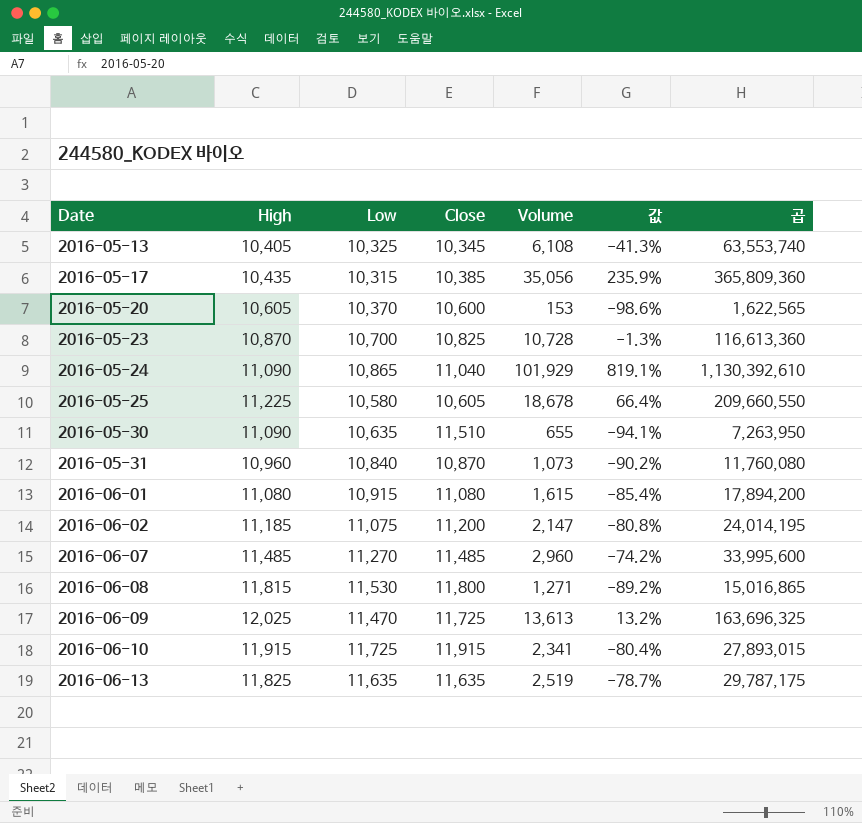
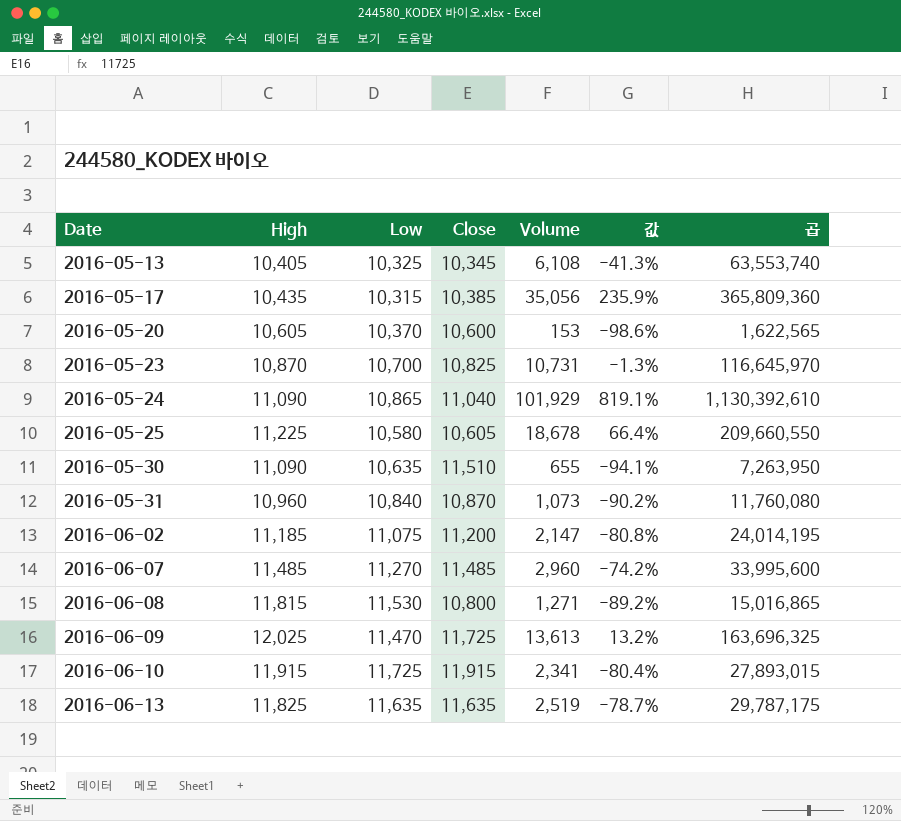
row 2016-06-01: 11,080 | 10,915 | 11,080 | 1,615 | -85.4% | 17,894,200 -> none
2016-05-23 | Volume: 10,728 -> 10,731
2016-05-23 | 곱: 116,613,360 -> 116,645,970
2016-06-08 | Close: 11,800 -> 10,800

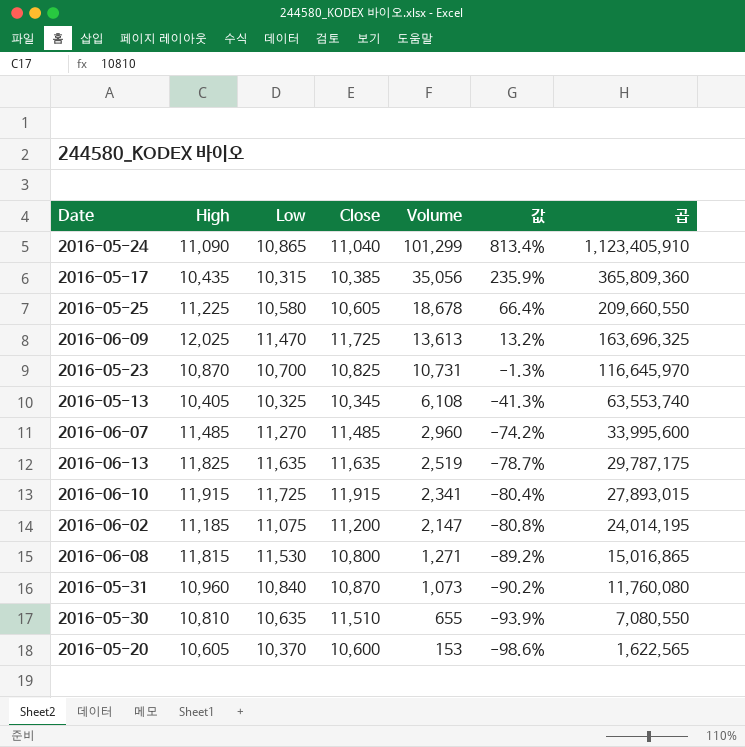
row order: Date ascending -> Volume descending
2016-05-24 | Volume: 101,929 -> 101,299
2016-05-24 | 값: 819.1% -> 813.4%
2016-05-24 | 곱: 1,130,392,610 -> 1,123,405,910
2016-05-30 | High: 11,090 -> 10,810
2016-05-30 | 값: -94.1% -> -93.9%
2016-05-30 | 곱: 7,263,950 -> 7,080,550

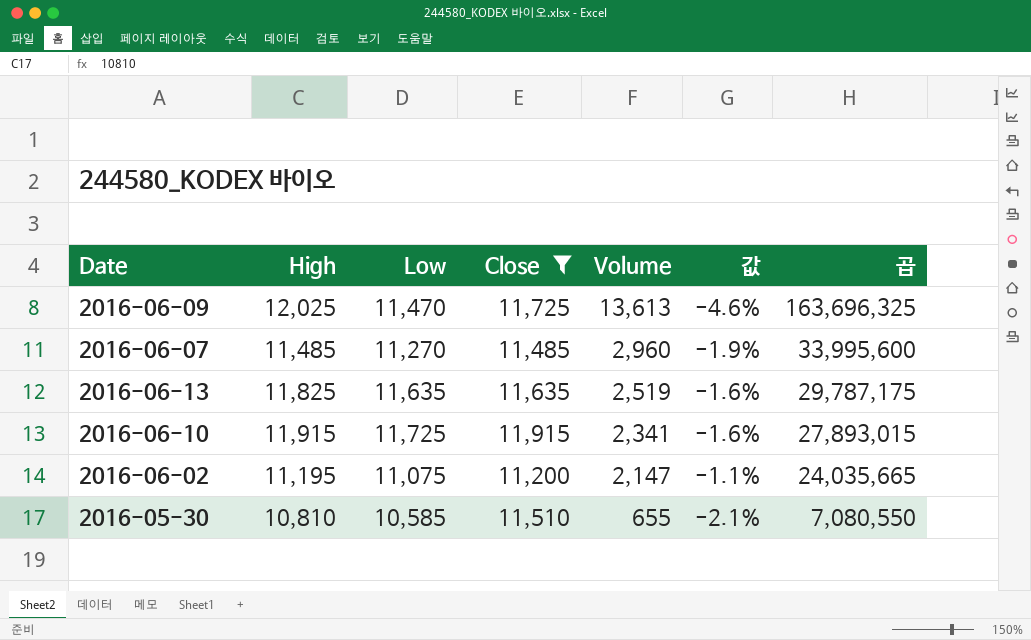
filter: none -> Close >= 11,200
column 값 | formula: ([Volume] - [High]) / [High] -> ([Low] - [High]) / [High]
2016-06-02 | High: 11,185 -> 11,195
2016-06-02 | 곱: 24,014,195 -> 24,035,665
2016-05-30 | Low: 10,635 -> 10,585

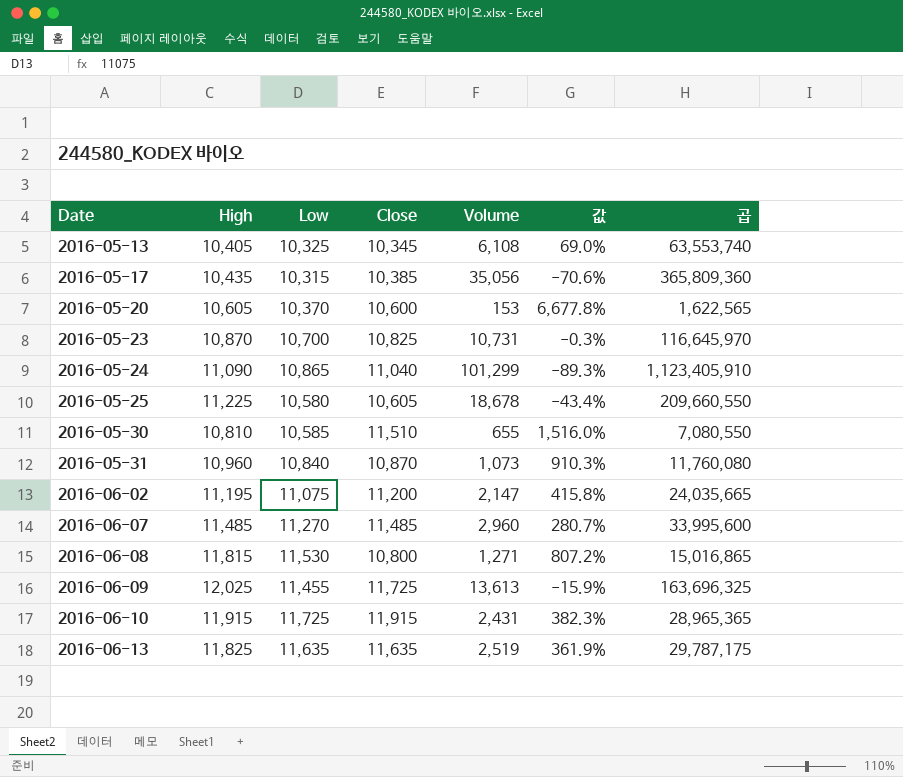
filter: Close >= 11,200 -> none
row order: Volume descending -> Date ascending
column 값 | formula: ([Low] - [High]) / [High] -> ([Low] - [Volume]) / [Volume]
2016-06-09 | Low: 11,470 -> 11,455
2016-06-10 | Volume: 2,341 -> 2,431
2016-06-10 | 곱: 27,893,015 -> 28,965,365

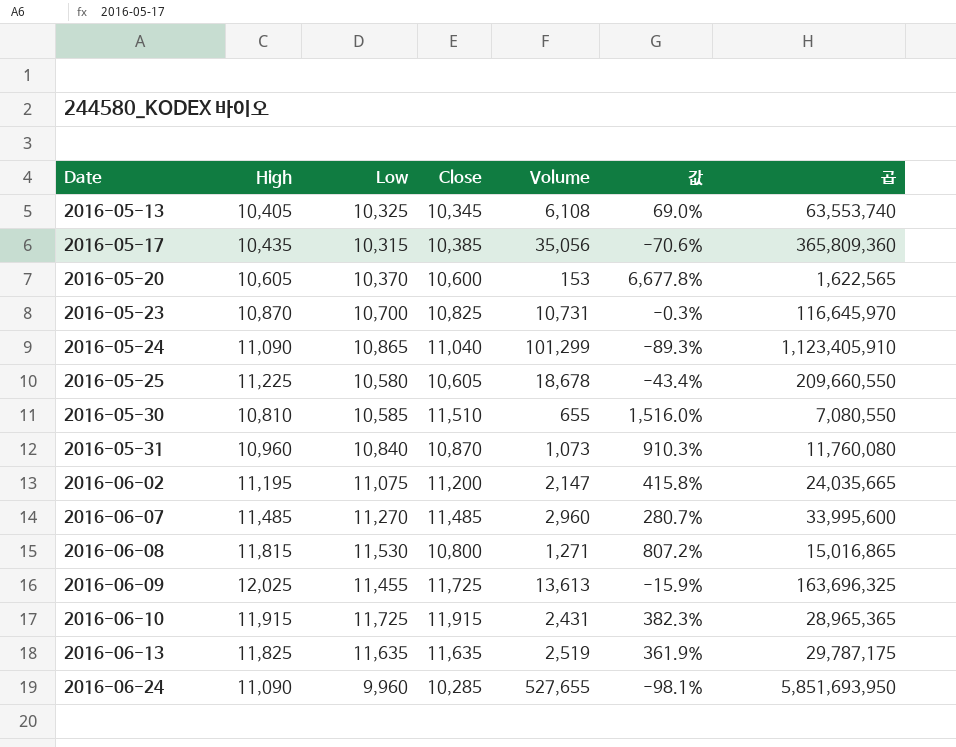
row 2016-06-24: none -> 11,090 | 9,960 | 10,285 | 527,655 | -98.1% | 5,851,693,950

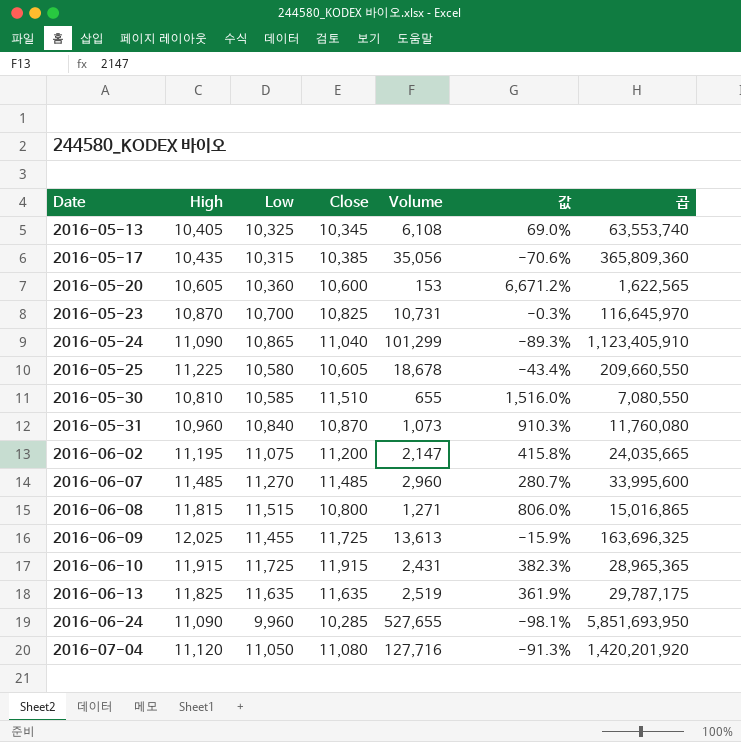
2016-05-20 | Low: 10,370 -> 10,360
2016-05-20 | 값: 6,677.8% -> 6,671.2%
2016-06-08 | Low: 11,530 -> 11,515
2016-06-08 | 값: 807.2% -> 806.0%
row 2016-07-04: none -> 11,120 | 11,050 | 11,080 | 127,716 | -91.3% | 1,420,201,920

